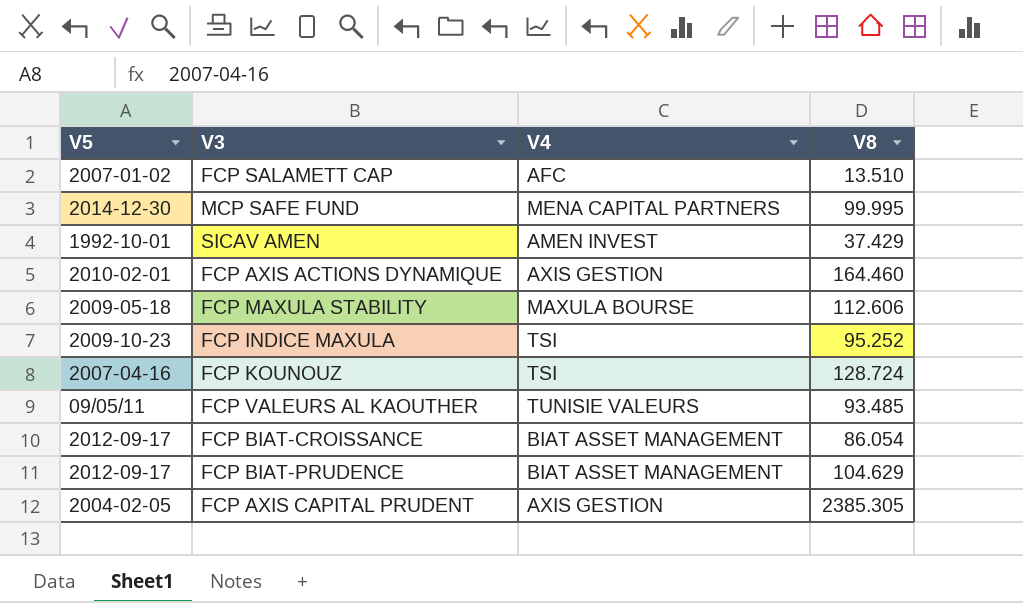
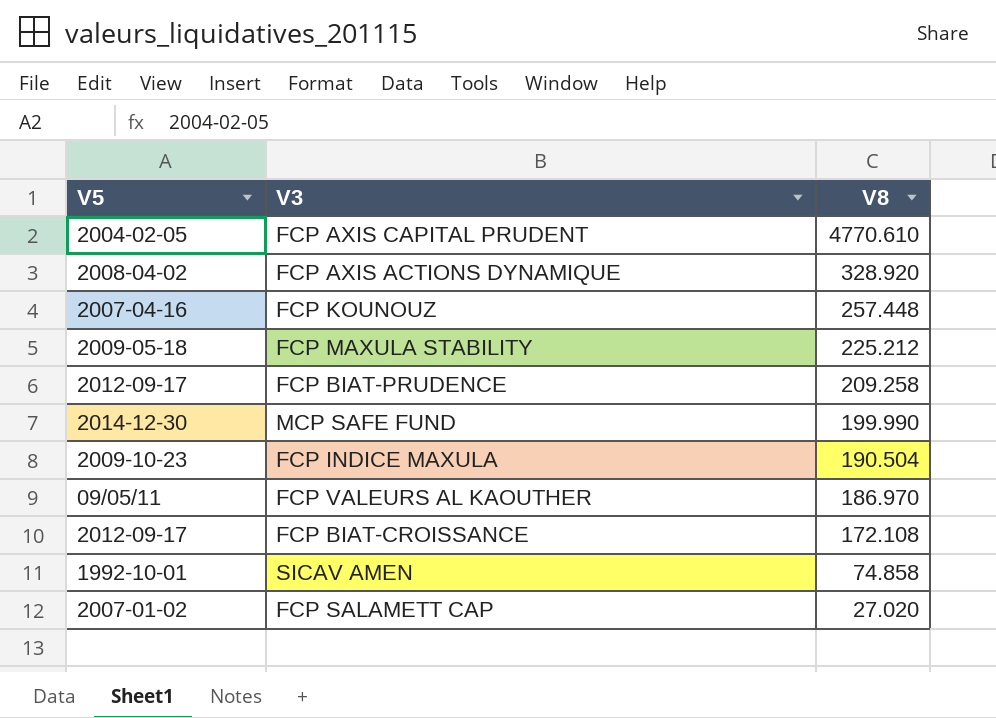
row order: none -> V8 descending
column V4 | position: 3 -> none
FCP AXIS CAPITAL PRUDENT | V8: 2385.305 -> 4770.610
FCP AXIS ACTIONS DYNAMIQUE | V5: 2010-02-01 -> 2008-04-02
FCP AXIS ACTIONS DYNAMIQUE | V8: 164.460 -> 328.920
FCP KOUNOUZ | V8: 128.724 -> 257.448
FCP MAXULA STABILITY | V8: 112.606 -> 225.212
FCP BIAT-PRUDENCE | V8: 104.629 -> 209.258
MCP SAFE FUND | V8: 99.995 -> 199.990
FCP INDICE MAXULA | V8: 95.252 -> 190.504
FCP VALEURS AL KAOUTHER | V8: 93.485 -> 186.970
FCP BIAT-CROISSANCE | V8: 86.054 -> 172.108
SICAV AMEN | V8: 37.429 -> 74.858
FCP SALAMETT CAP | V8: 13.510 -> 27.020

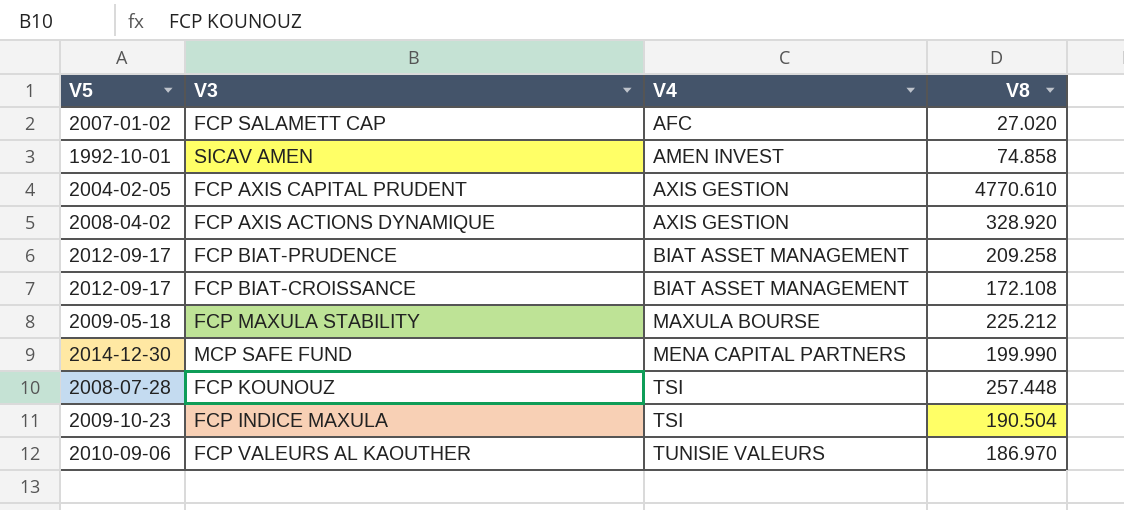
row order: V8 descending -> V4 ascending
column V4 | position: none -> 3
FCP KOUNOUZ | V5: 2007-04-16 -> 2008-07-28
FCP VALEURS AL KAOUTHER | V5: 09/05/11 -> 2010-09-06

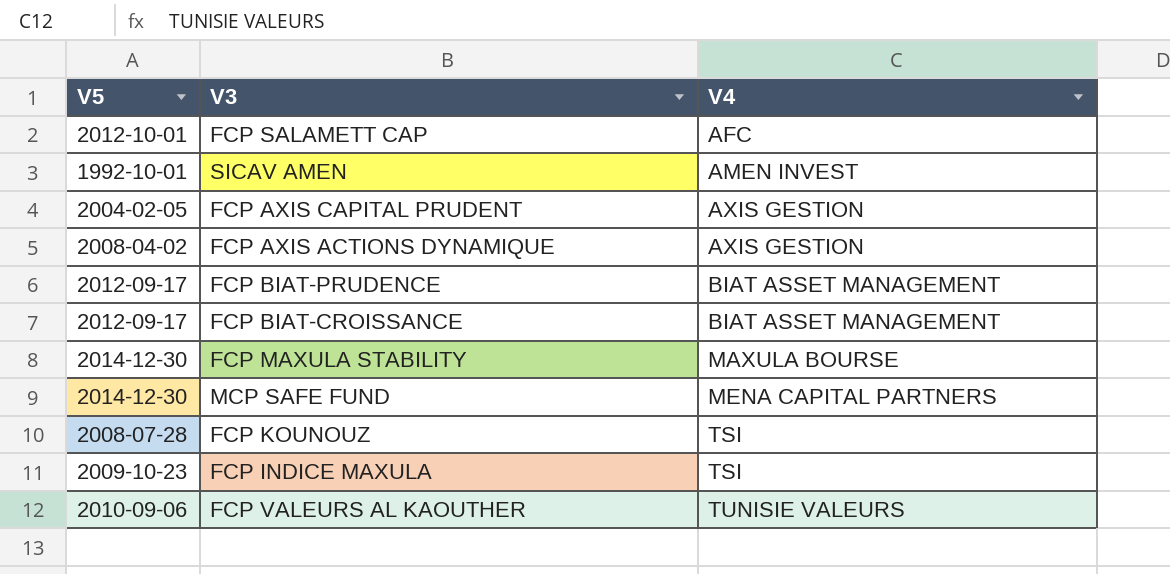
column V8 | position: 4 -> none
FCP SALAMETT CAP | V5: 2007-01-02 -> 2012-10-01
FCP MAXULA STABILITY | V5: 2009-05-18 -> 2014-12-30

